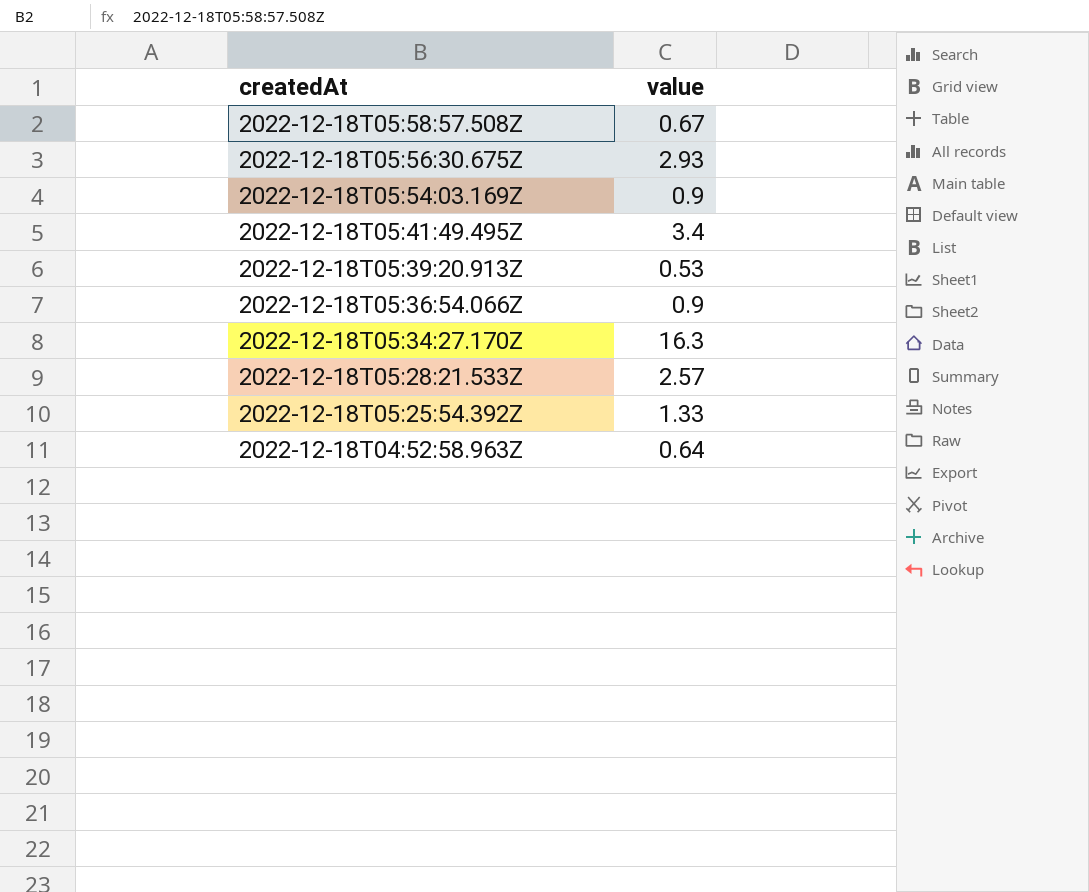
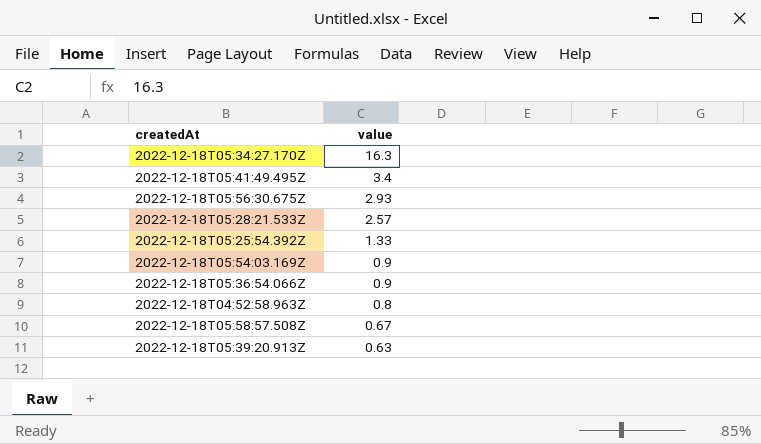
row order: createdAt descending -> value descending
2022-12-18T04:52:58.963Z | value: 0.64 -> 0.8
2022-12-18T05:39:20.913Z | value: 0.53 -> 0.63

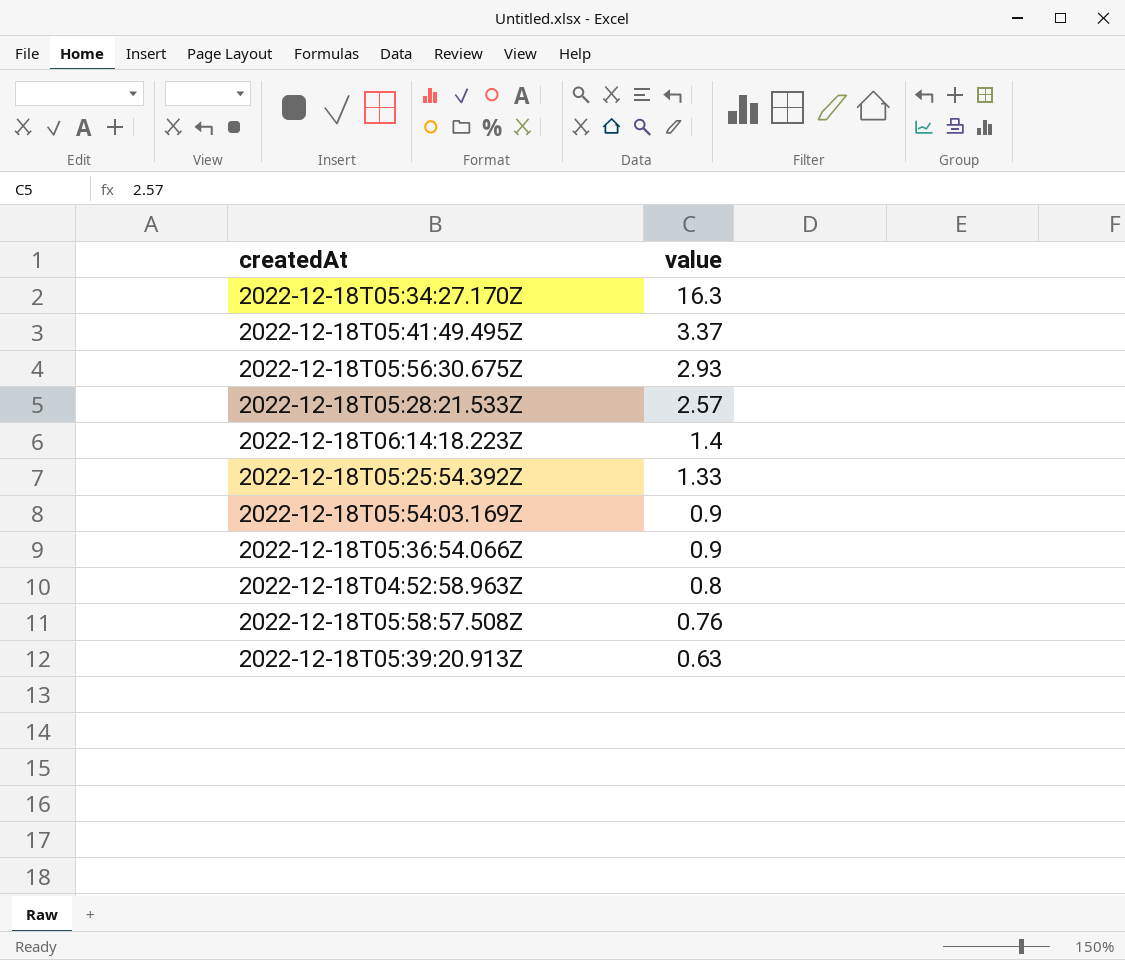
2022-12-18T05:41:49.495Z | value: 3.4 -> 3.37
row 2022-12-18T06:14:18.223Z: none -> 1.4
2022-12-18T05:58:57.508Z | value: 0.67 -> 0.76

